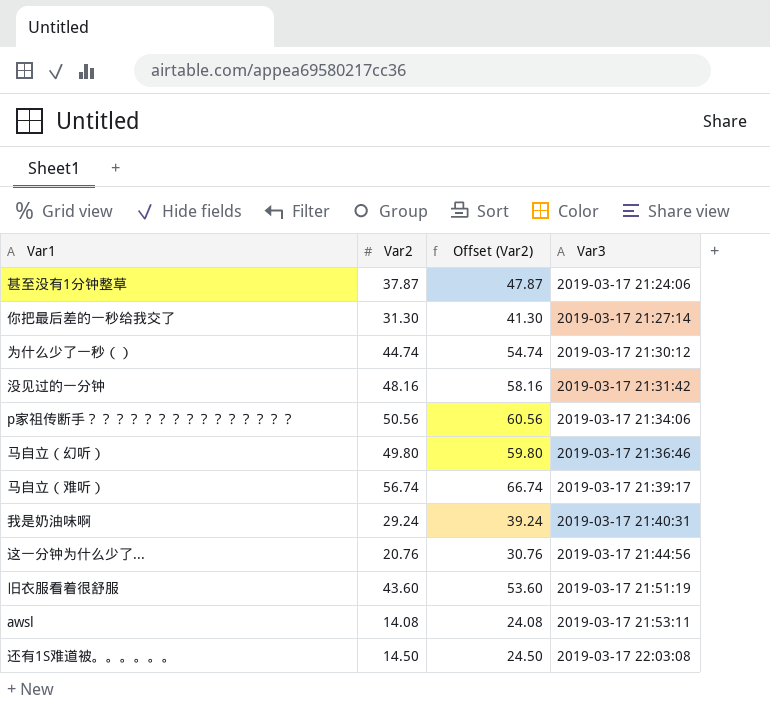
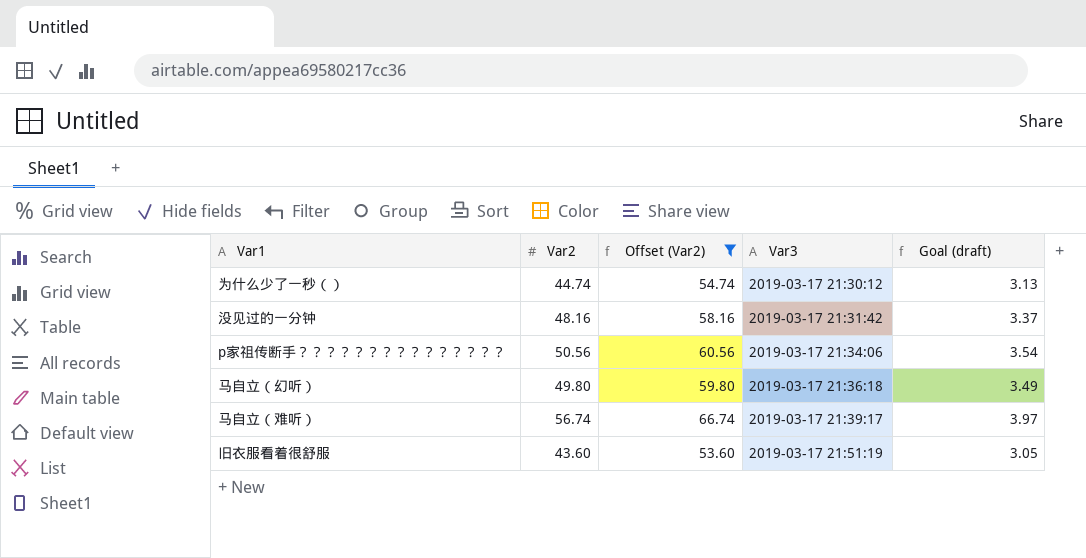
filter: none -> Offset (Var2) >= 53.60
column Goal (draft) | formula: none -> [Var2] * 0.07
马自立（幻听） | Var3: 2019-03-17 21:36:46 -> 2019-03-17 21:36:18

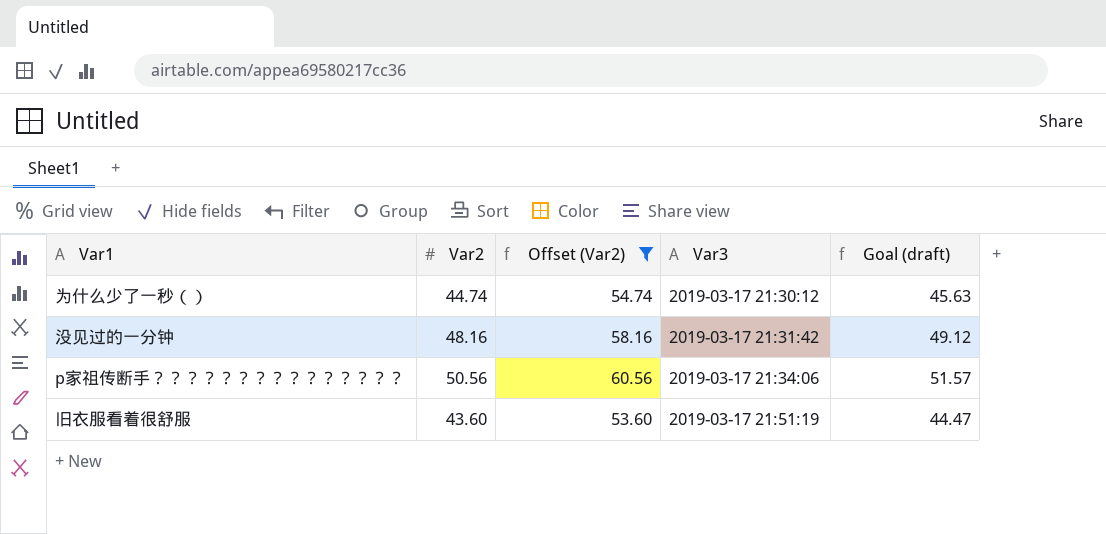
column Goal (draft) | formula: [Var2] * 0.07 -> [Var2] * 1.02
row 马自立（幻听）: 49.80 | 59.80 | 2019-03-17 21:36:18 | 3.49 -> none
row 马自立（难听）: 56.74 | 66.74 | 2019-03-17 21:39:17 | 3.97 -> none

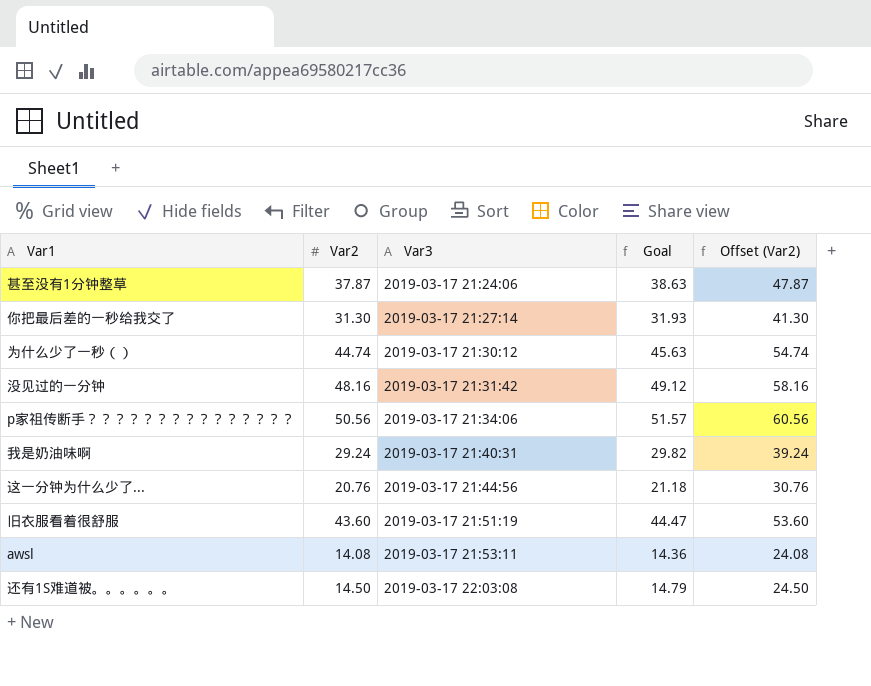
filter: Offset (Var2) >= 53.60 -> none
column name: Goal (draft) -> Goal
column Offset (Var2) | position: 3 -> 5

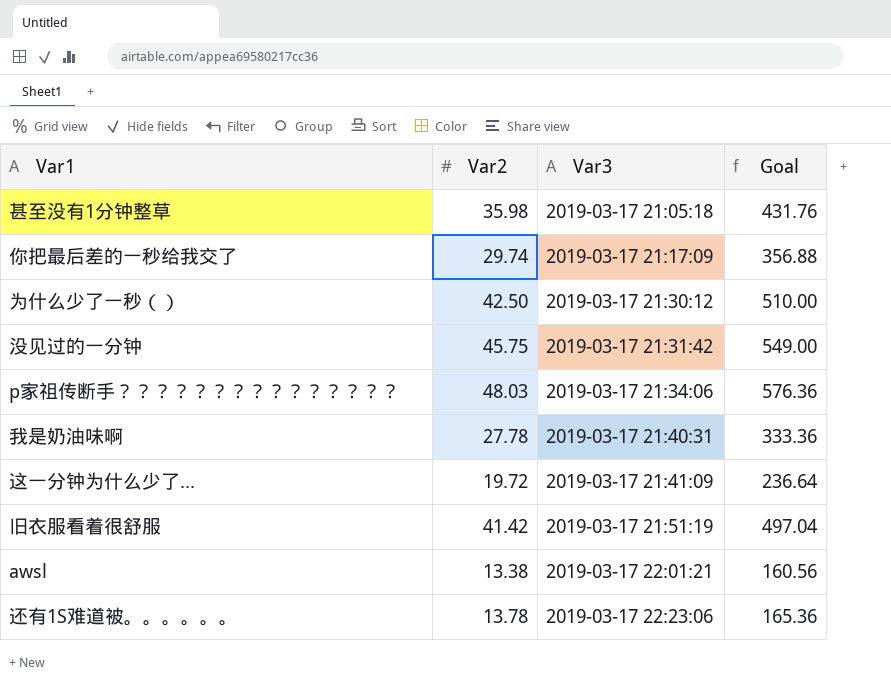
column Offset (Var2) | formula: [Var2] + 10 -> none
column Goal | formula: [Var2] * 1.02 -> [Var2] * 12
甚至没有1分钟整草 | Var2: 37.87 -> 35.98
甚至没有1分钟整草 | Var3: 2019-03-17 21:24:06 -> 2019-03-17 21:05:18
你把最后差的一秒给我交了 | Var2: 31.30 -> 29.74
你把最后差的一秒给我交了 | Var3: 2019-03-17 21:27:14 -> 2019-03-17 21:17:09
为什么少了一秒（） | Var2: 44.74 -> 42.50
没见过的一分钟 | Var2: 48.16 -> 45.75
p家祖传断手？？？？？？？？？？？？？？？ | Var2: 50.56 -> 48.03
我是奶油味啊 | Var2: 29.24 -> 27.78
这一分钟为什么少了... | Var2: 20.76 -> 19.72
这一分钟为什么少了... | Var3: 2019-03-17 21:44:56 -> 2019-03-17 21:41:09
旧衣服看着很舒服 | Var2: 43.60 -> 41.42
awsl | Var2: 14.08 -> 13.38
awsl | Var3: 2019-03-17 21:53:11 -> 2019-03-17 22:01:21
还有1S难道被。。。。。。 | Var2: 14.50 -> 13.78
还有1S难道被。。。。。。 | Var3: 2019-03-17 22:03:08 -> 2019-03-17 22:23:06

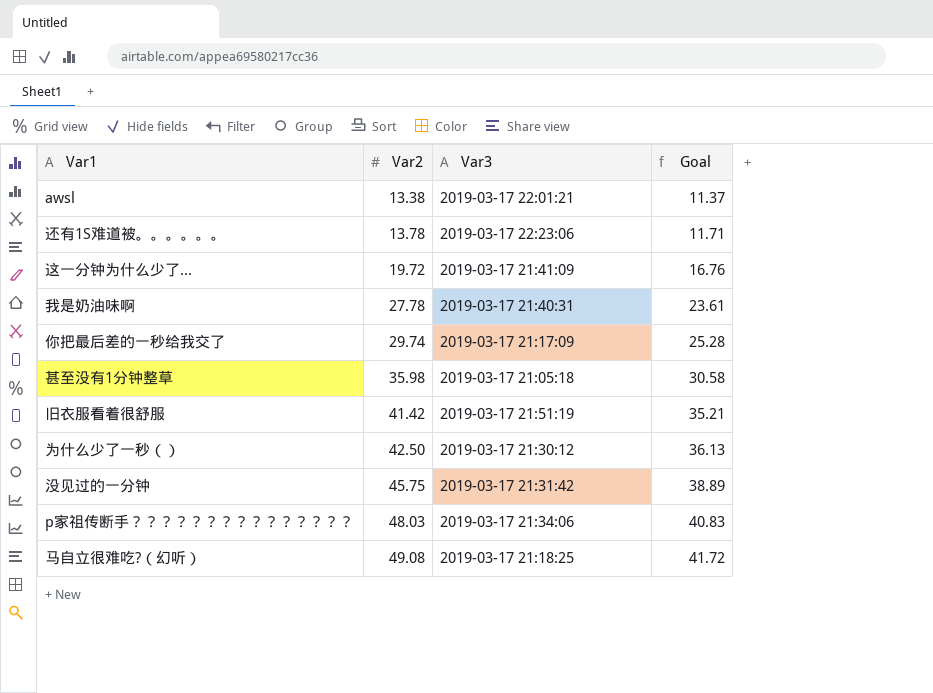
row order: Var3 ascending -> Var2 ascending
column Goal | formula: [Var2] * 12 -> [Var2] * 0.85
row 马自立很难吃?（幻听）: none -> 49.08 | 2019-03-17 21:18:25 | 41.72

